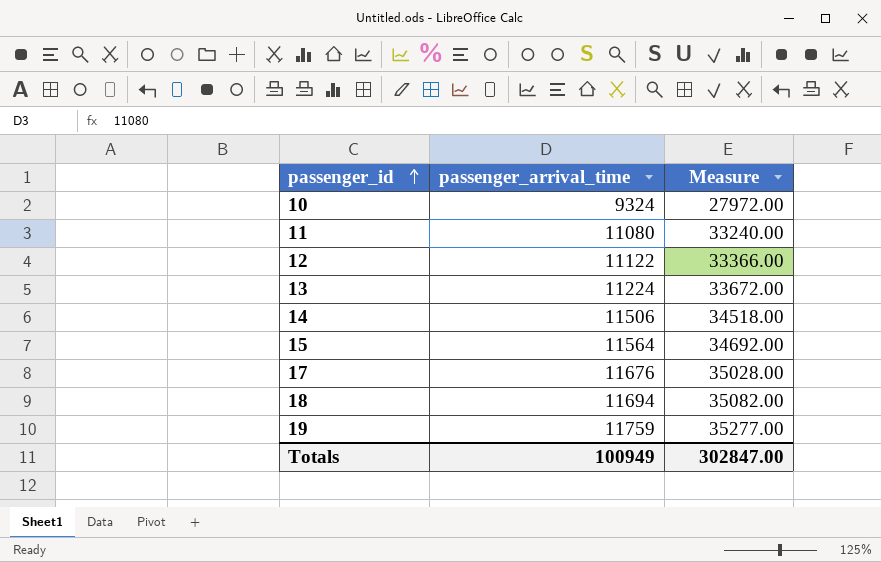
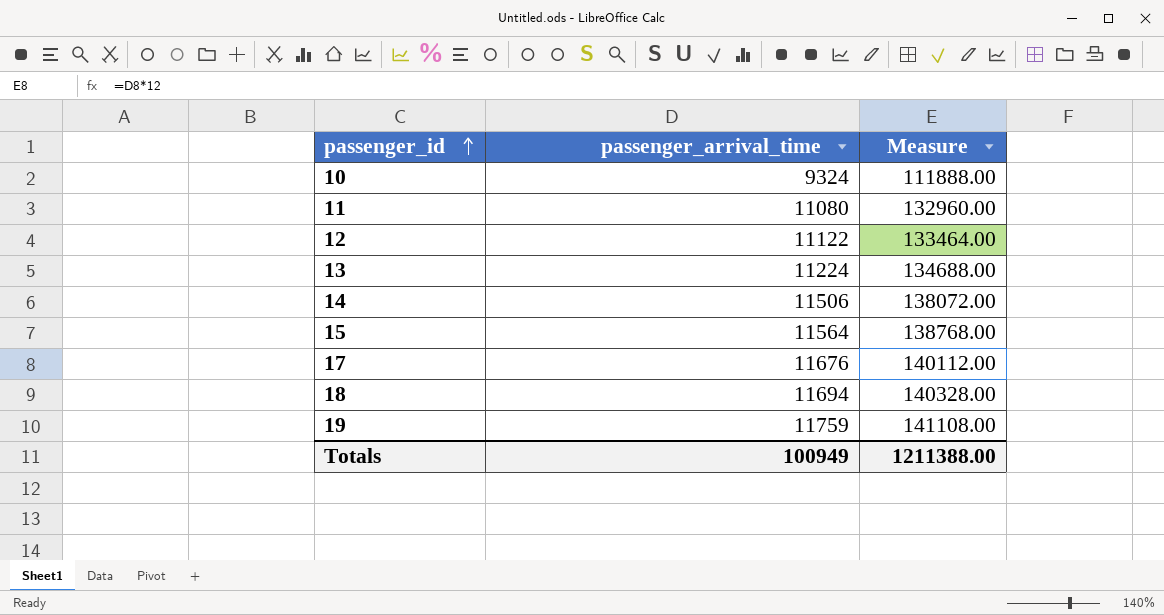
column Measure | formula: [passenger_arrival_time] * 3 -> [passenger_arrival_time] * 12
Totals | Measure: 302847.00 -> 1211388.00

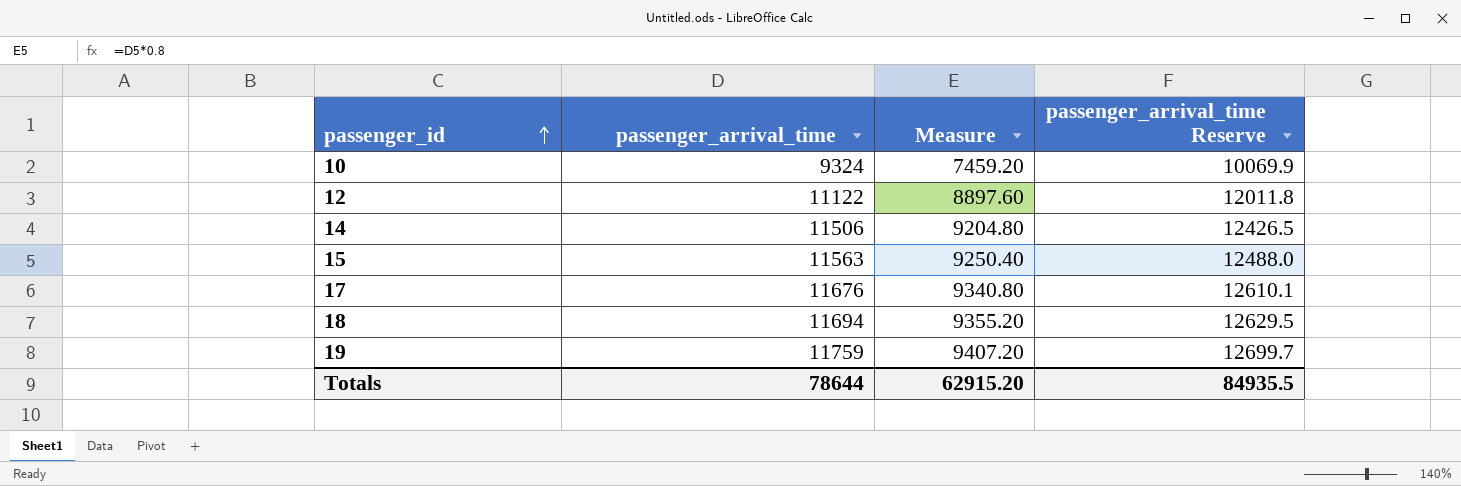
column Measure | formula: [passenger_arrival_time] * 12 -> [passenger_arrival_time] * 0.8
column passenger_arrival_time Reserve | formula: none -> [passenger_arrival_time] * 1.08
row 11: 11080 | 132960.00 -> none
row 13: 11224 | 134688.00 -> none
15 | passenger_arrival_time: 11564 -> 11563
Totals | passenger_arrival_time: 100949 -> 78644
Totals | Measure: 1211388.00 -> 62915.20

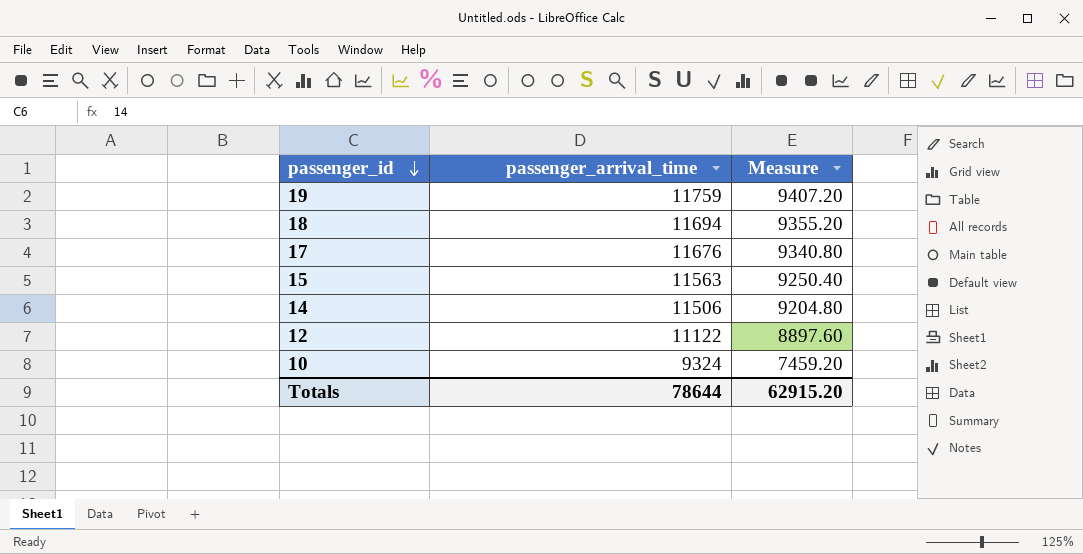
row order: passenger_id ascending -> passenger_id descending
column passenger_arrival_time Reserve | formula: [passenger_arrival_time] * 1.08 -> none

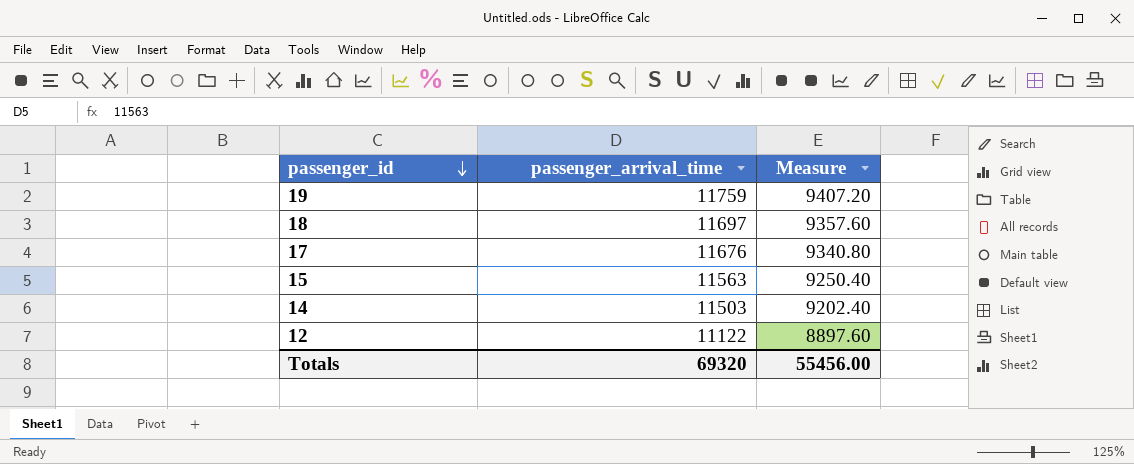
row 10: 9324 | 7459.20 -> none
18 | passenger_arrival_time: 11694 -> 11697
18 | Measure: 9355.20 -> 9357.60
14 | passenger_arrival_time: 11506 -> 11503
14 | Measure: 9204.80 -> 9202.40
Totals | passenger_arrival_time: 78644 -> 69320
Totals | Measure: 62915.20 -> 55456.00

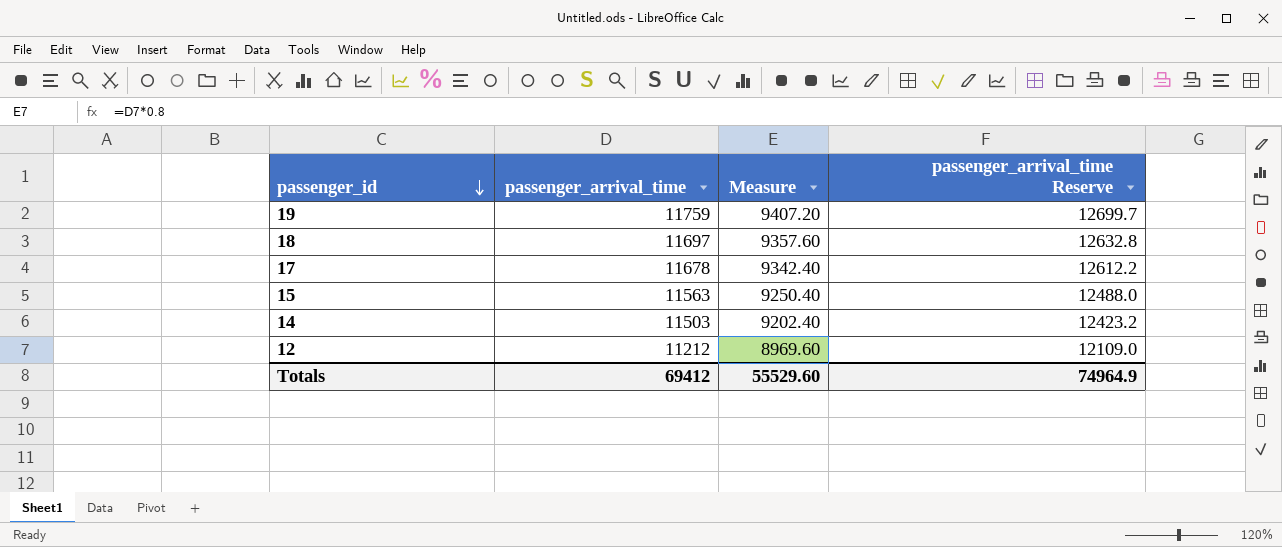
column passenger_arrival_time Reserve | formula: none -> [passenger_arrival_time] * 1.08
17 | passenger_arrival_time: 11676 -> 11678
17 | Measure: 9340.80 -> 9342.40
12 | passenger_arrival_time: 11122 -> 11212
12 | Measure: 8897.60 -> 8969.60
Totals | passenger_arrival_time: 69320 -> 69412
Totals | Measure: 55456.00 -> 55529.60

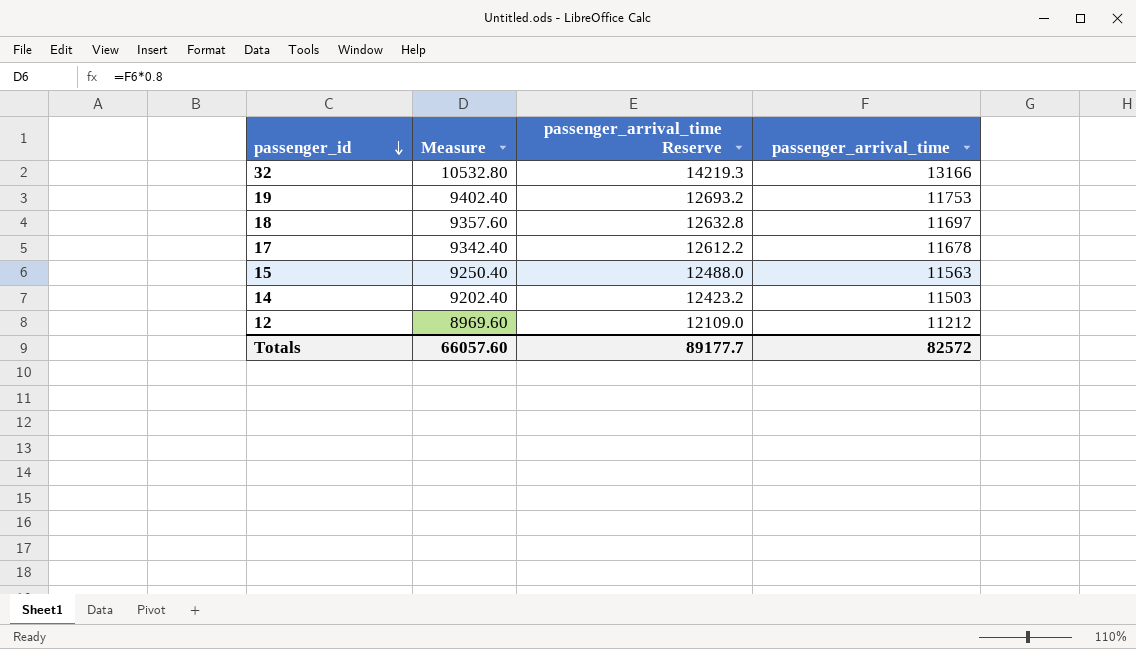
column passenger_arrival_time | position: 2 -> 4
row 32: none -> 10532.80 | 14219.3 | 13166
19 | Measure: 9407.20 -> 9402.40
19 | passenger_arrival_time Reserve: 12699.7 -> 12693.2
19 | passenger_arrival_time: 11759 -> 11753
Totals | Measure: 55529.60 -> 66057.60
Totals | passenger_arrival_time Reserve: 74964.9 -> 89177.7
Totals | passenger_arrival_time: 69412 -> 82572

